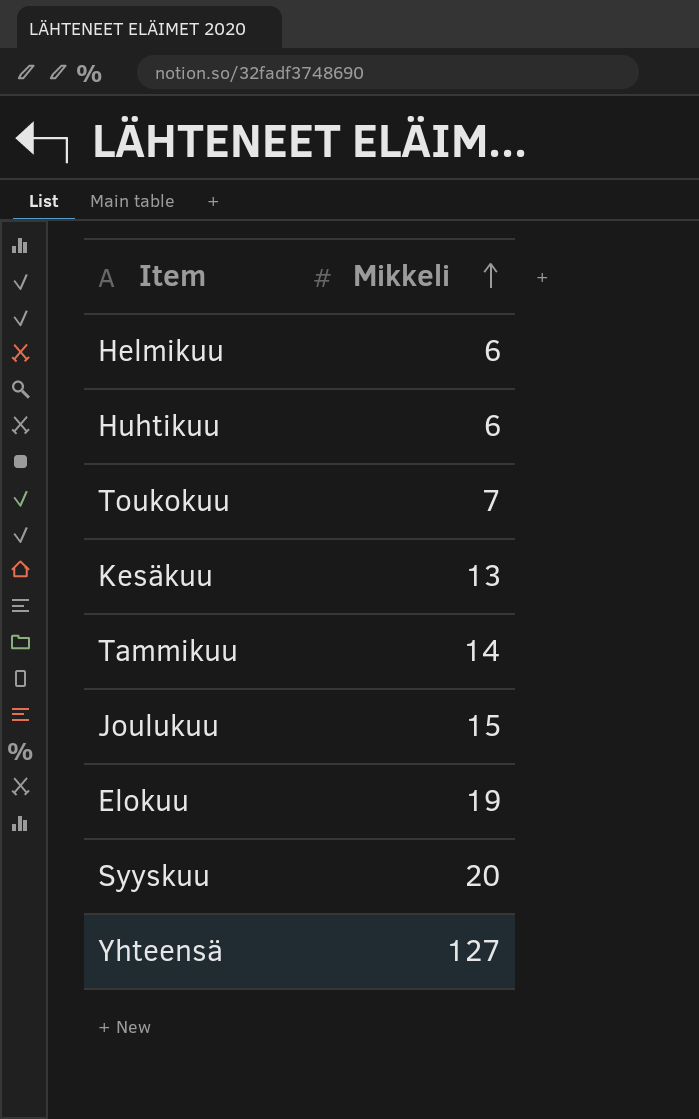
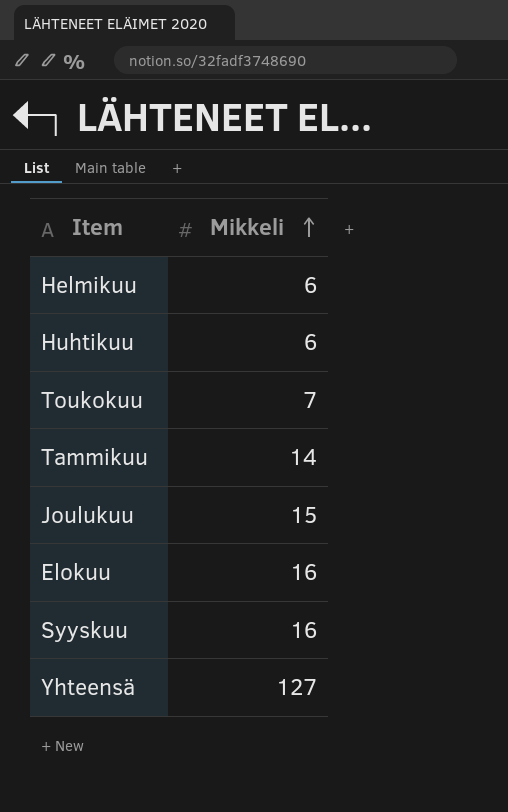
row Kesäkuu: 13 -> none
Elokuu | Mikkeli: 19 -> 16
Syyskuu | Mikkeli: 20 -> 16

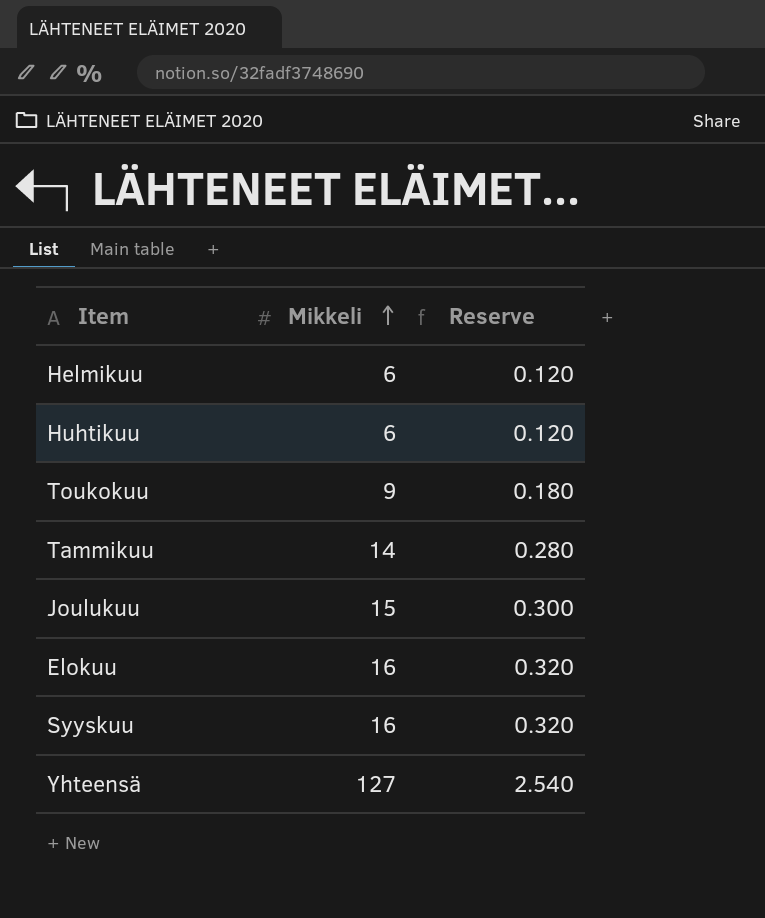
column Reserve | formula: none -> [Mikkeli] * 0.02
Toukokuu | Mikkeli: 7 -> 9

